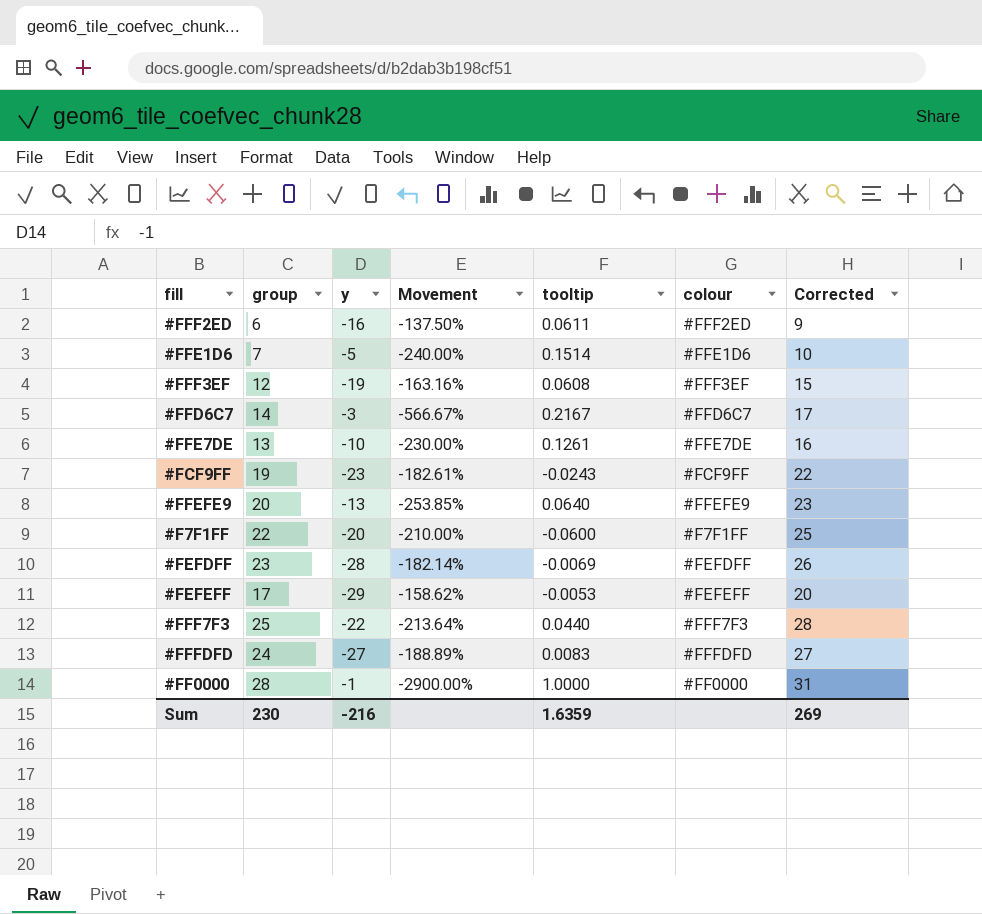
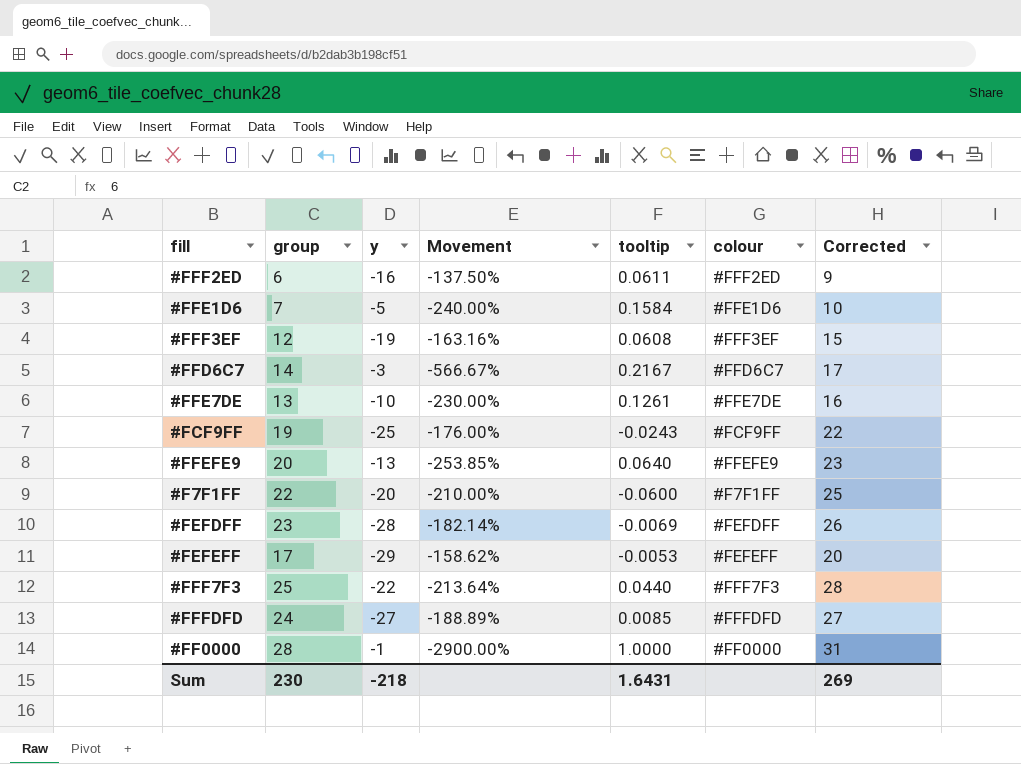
#FFE1D6 | tooltip: 0.1514 -> 0.1584
#FCF9FF | y: -23 -> -25
#FCF9FF | Movement: -182.61% -> -176.00%
#FFFDFD | tooltip: 0.0083 -> 0.0085
Sum | y: -216 -> -218
Sum | tooltip: 1.6359 -> 1.6431

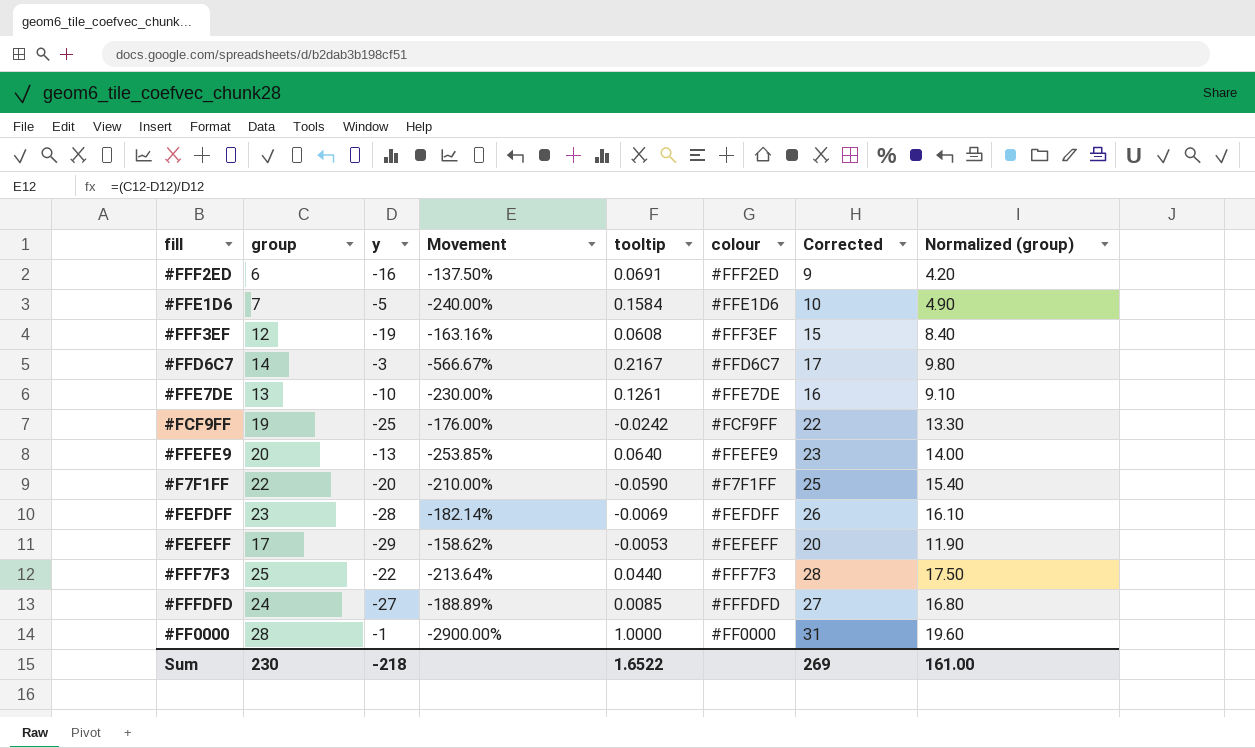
column Normalized (group) | formula: none -> [group] * 0.7
#FFF2ED | tooltip: 0.0611 -> 0.0691
#FCF9FF | tooltip: -0.0243 -> -0.0242
#F7F1FF | tooltip: -0.0600 -> -0.0590
Sum | tooltip: 1.6431 -> 1.6522

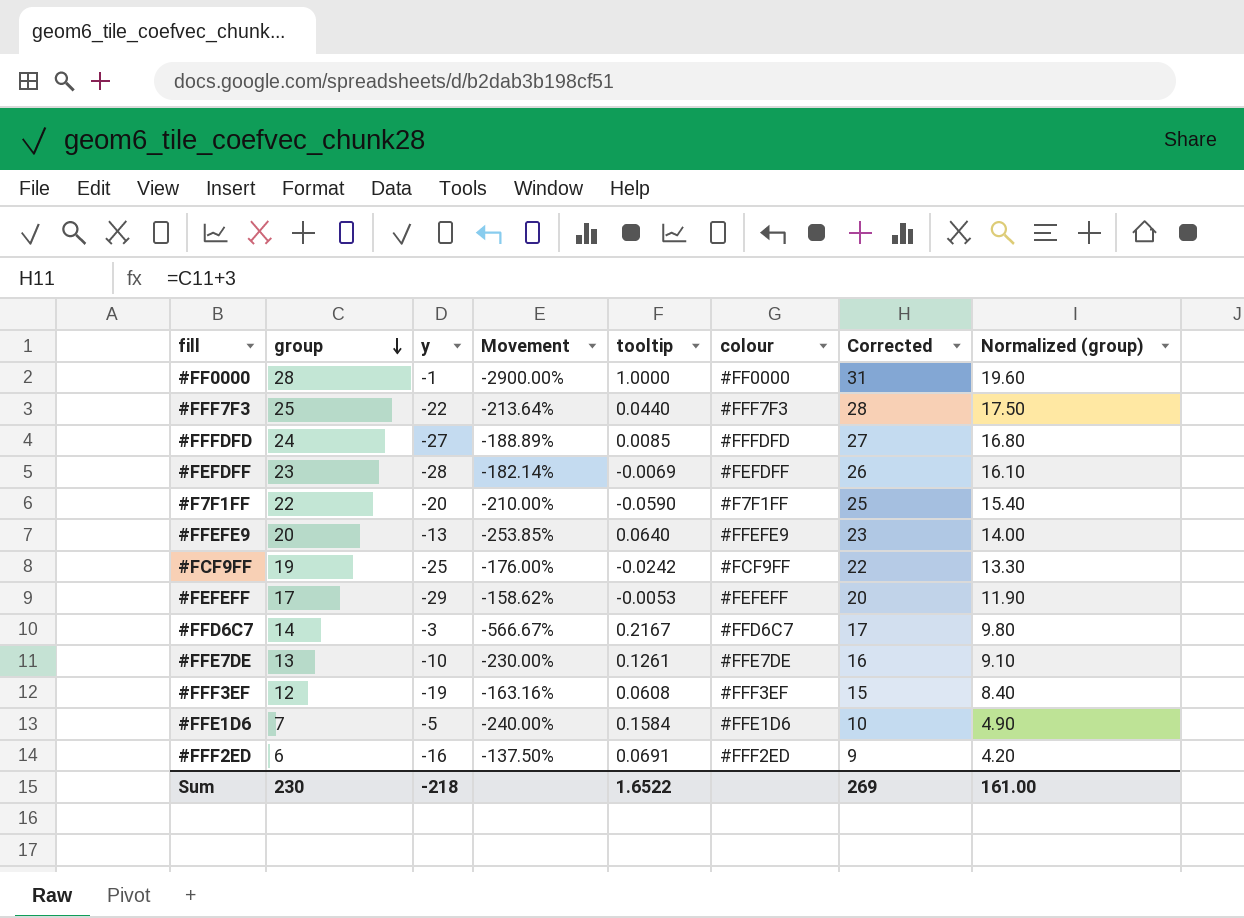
row order: none -> group descending

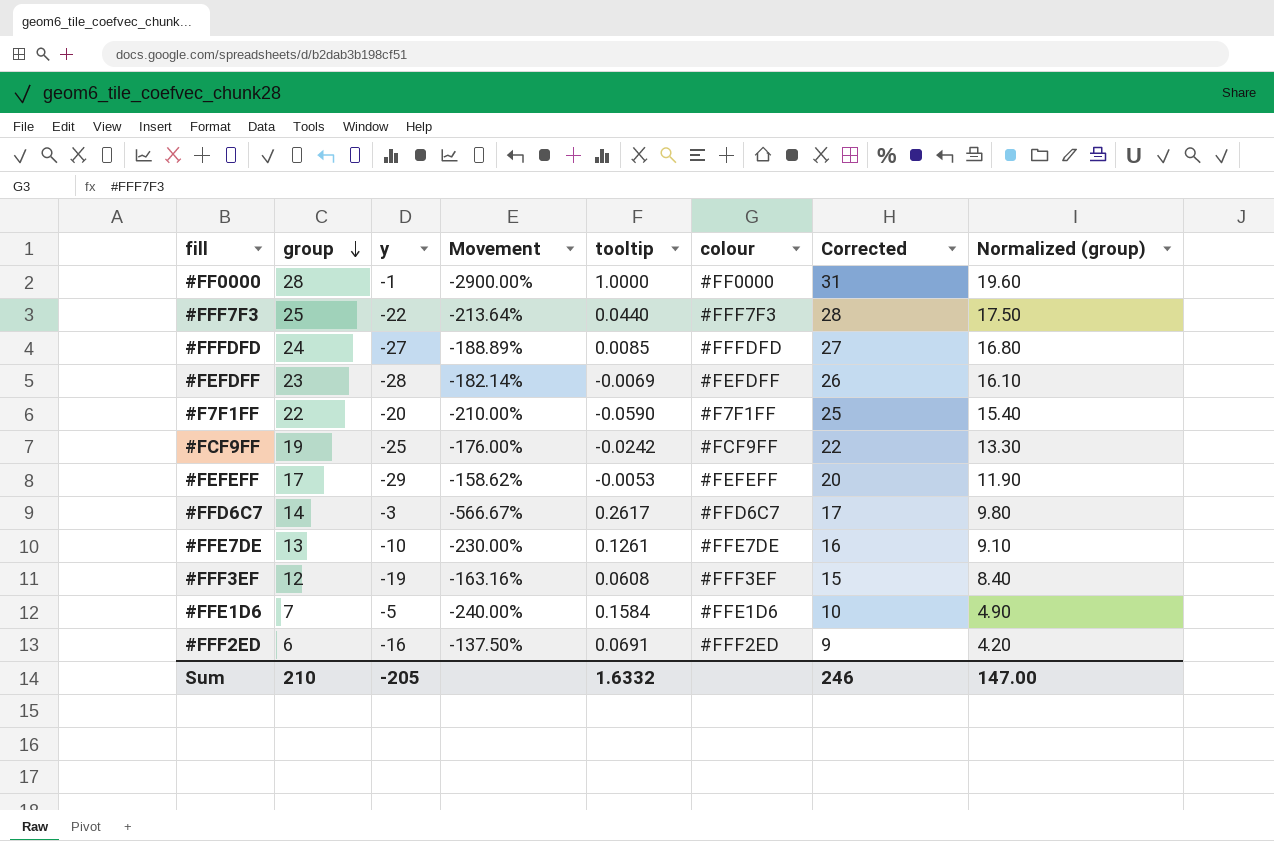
row #FFEFE9: 20 | -13 | -253.85% | 0.0640 | #FFEFE9 | 23 | 14.00 -> none
#FFD6C7 | tooltip: 0.2167 -> 0.2617
Sum | group: 230 -> 210
Sum | y: -218 -> -205
Sum | tooltip: 1.6522 -> 1.6332
Sum | Corrected: 269 -> 246
Sum | Normalized (group): 161.00 -> 147.00

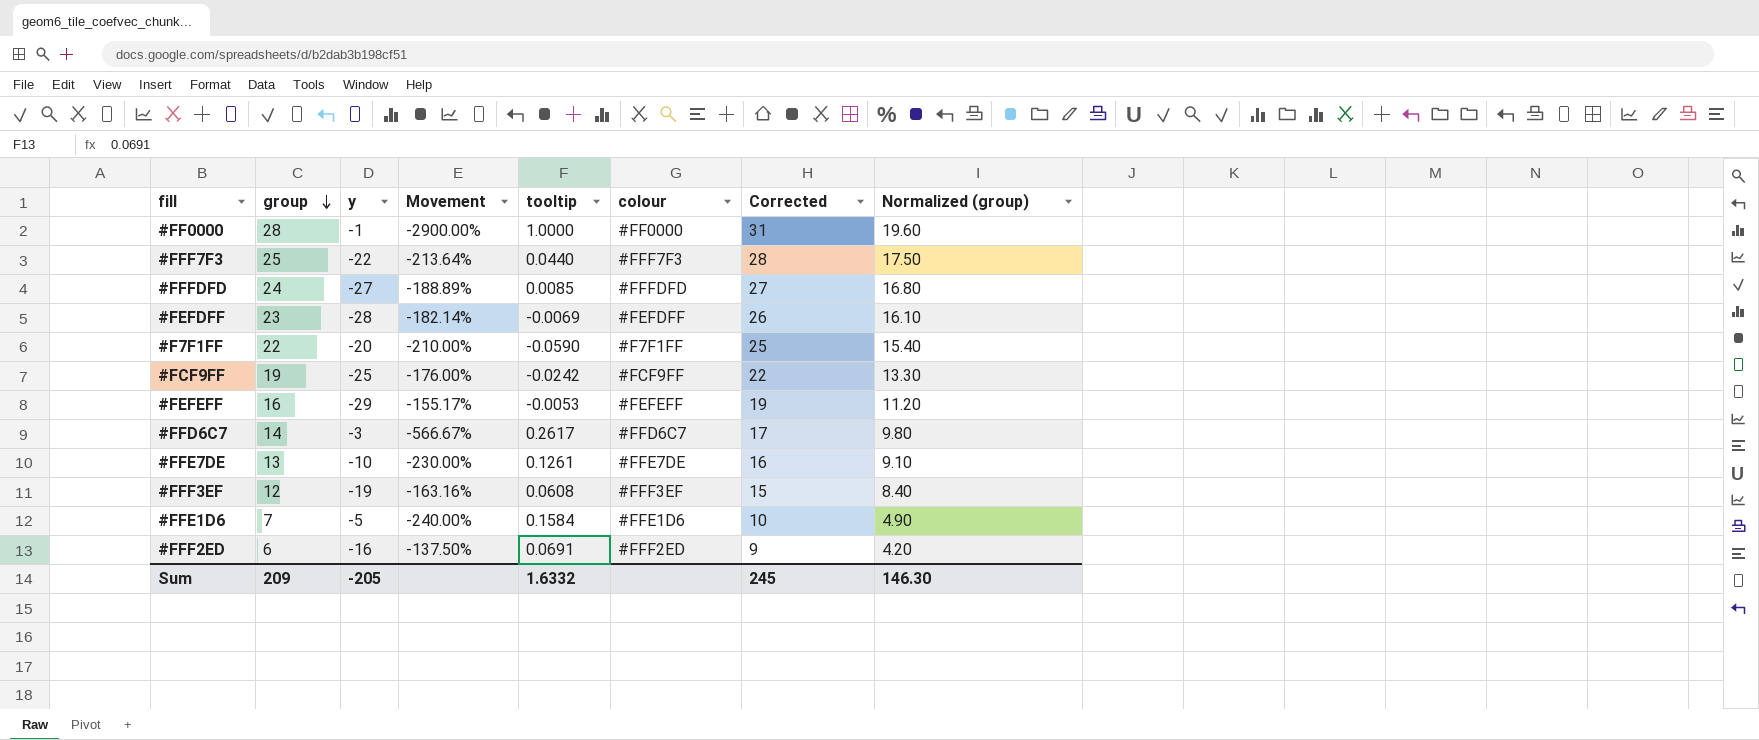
#FEFEFF | group: 17 -> 16
#FEFEFF | Movement: -158.62% -> -155.17%
#FEFEFF | Corrected: 20 -> 19
#FEFEFF | Normalized (group): 11.90 -> 11.20
Sum | group: 210 -> 209
Sum | Corrected: 246 -> 245
Sum | Normalized (group): 147.00 -> 146.30

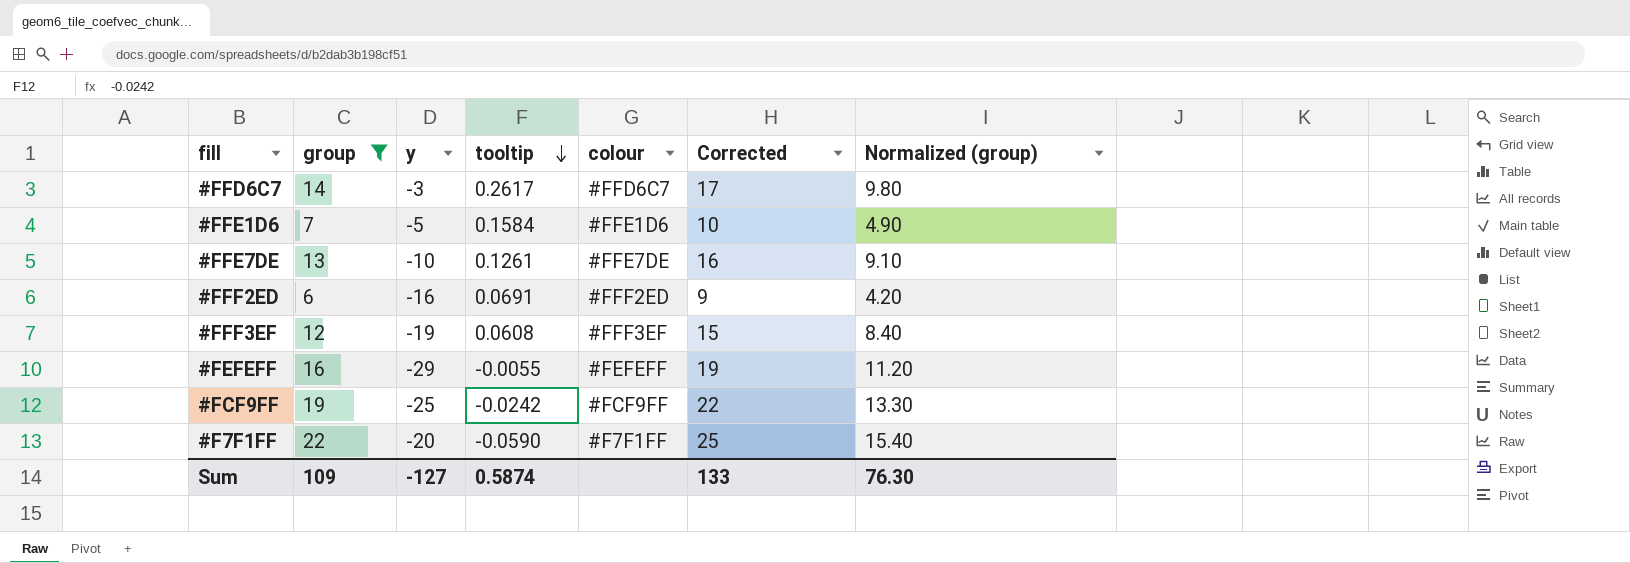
filter: none -> group <= 22
row order: group descending -> tooltip descending
column Movement | formula: ([group] - [y]) / [y] -> none
#FEFEFF | tooltip: -0.0053 -> -0.0055
Sum | group: 209 -> 109
Sum | y: -205 -> -127
Sum | tooltip: 1.6332 -> 0.5874
Sum | Corrected: 245 -> 133
Sum | Normalized (group): 146.30 -> 76.30

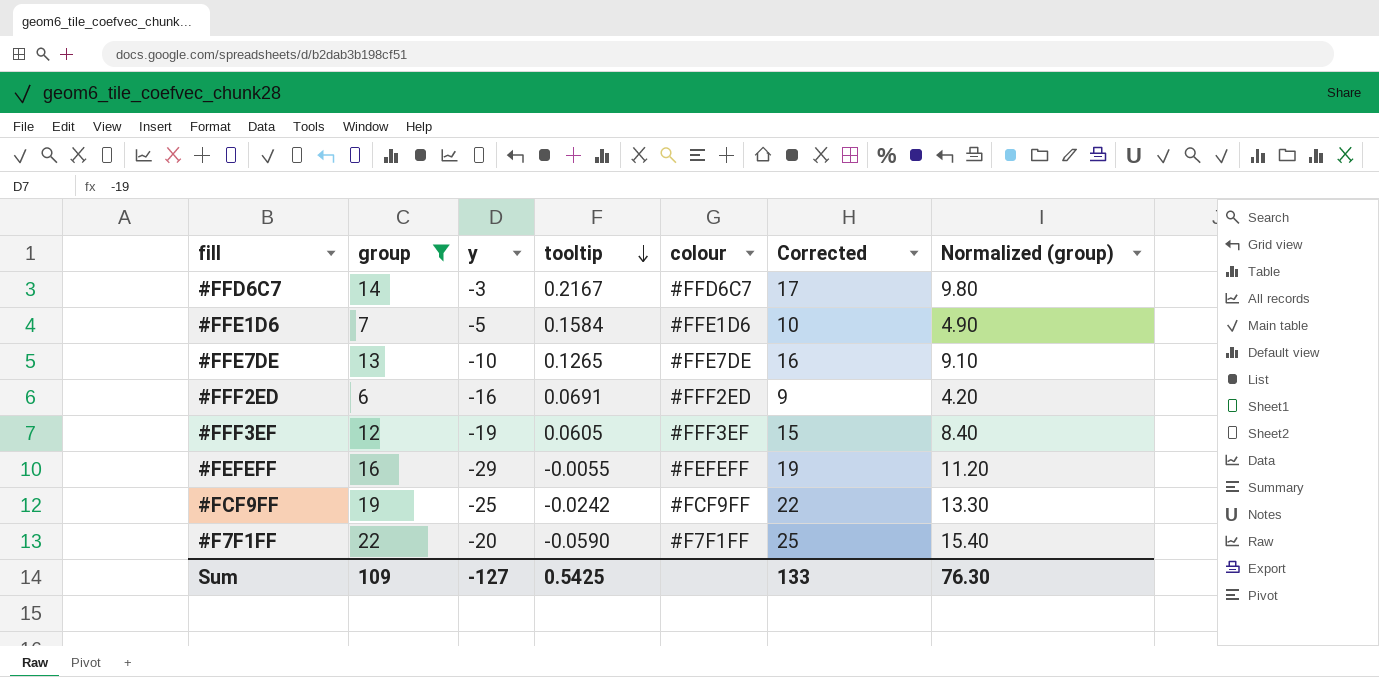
#FFD6C7 | tooltip: 0.2617 -> 0.2167
#FFE7DE | tooltip: 0.1261 -> 0.1265
#FFF3EF | tooltip: 0.0608 -> 0.0605
Sum | tooltip: 0.5874 -> 0.5425

